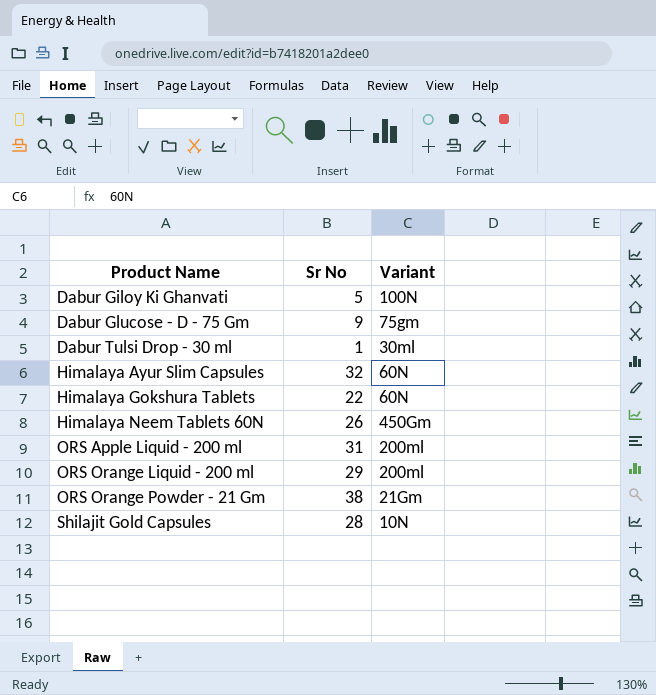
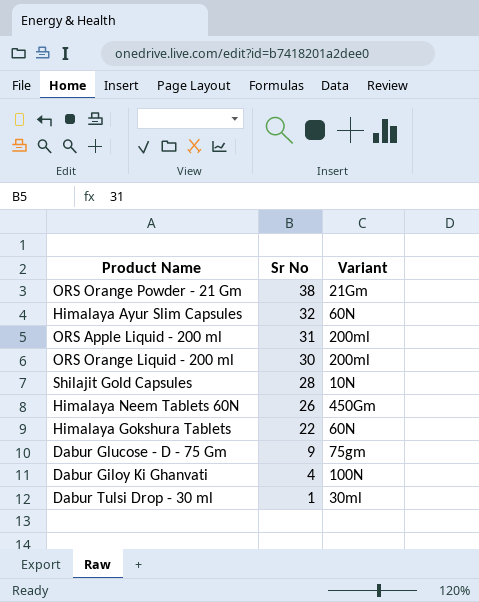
row order: Product Name ascending -> Sr No descending
ORS Orange Liquid - 200 ml | Sr No: 29 -> 30
Dabur Giloy Ki Ghanvati | Sr No: 5 -> 4

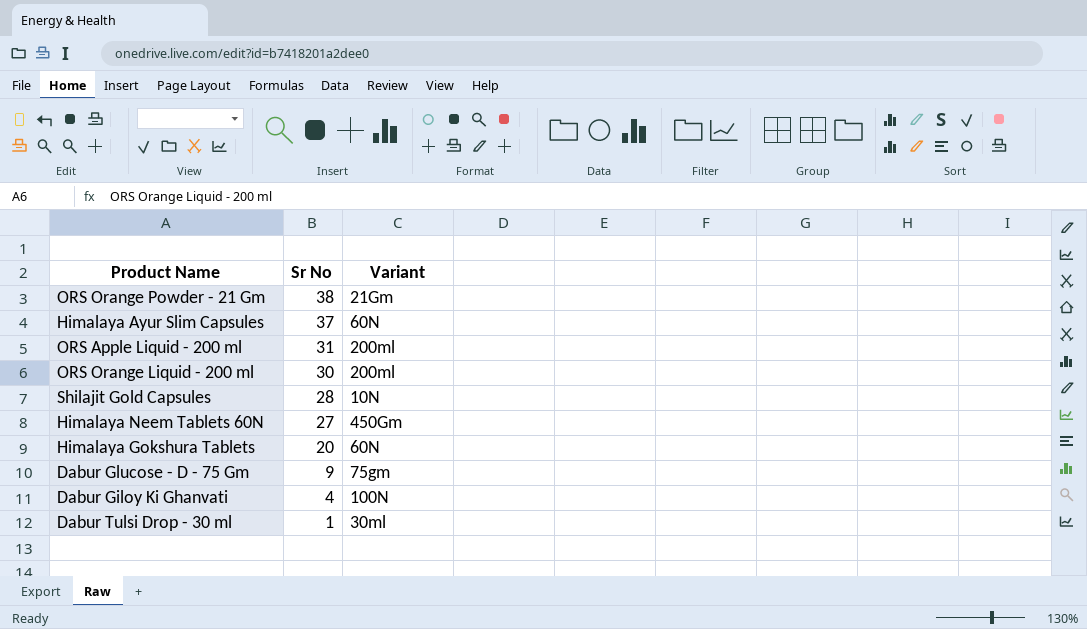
Himalaya Ayur Slim Capsules | Sr No: 32 -> 37
Himalaya Neem Tablets 60N | Sr No: 26 -> 27
Himalaya Gokshura Tablets | Sr No: 22 -> 20

